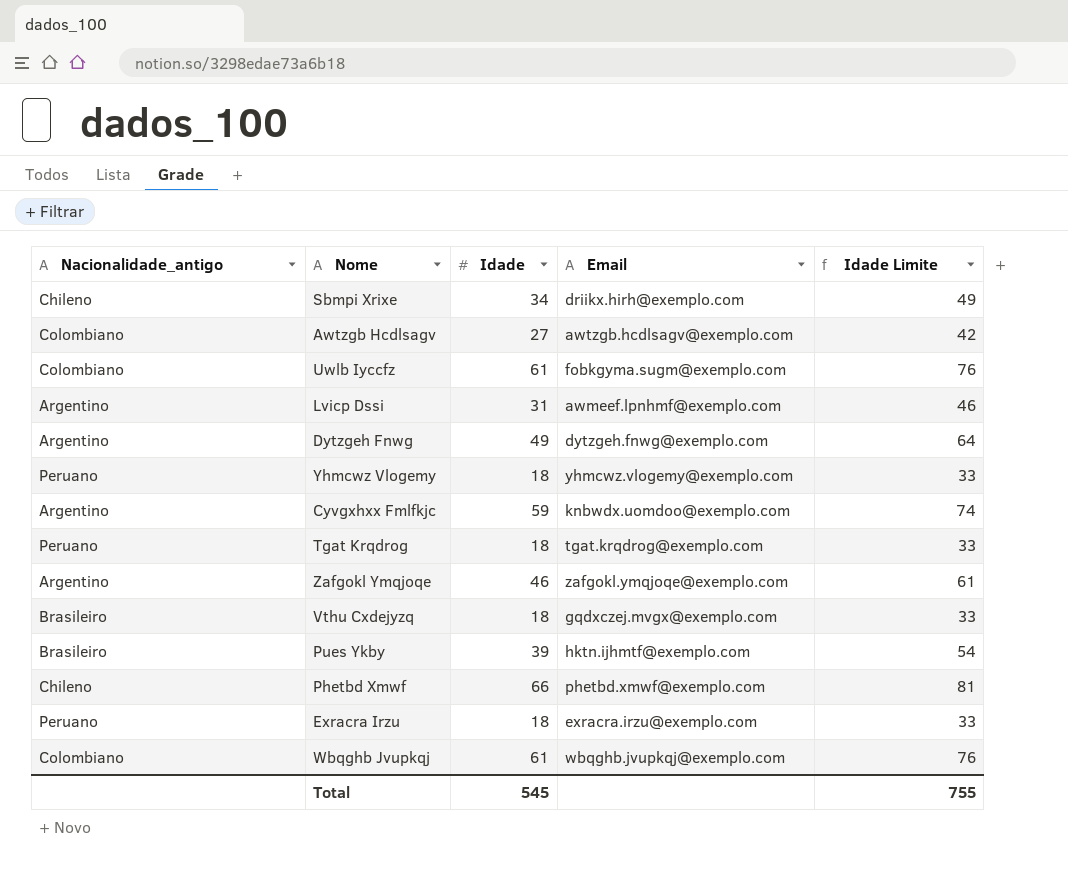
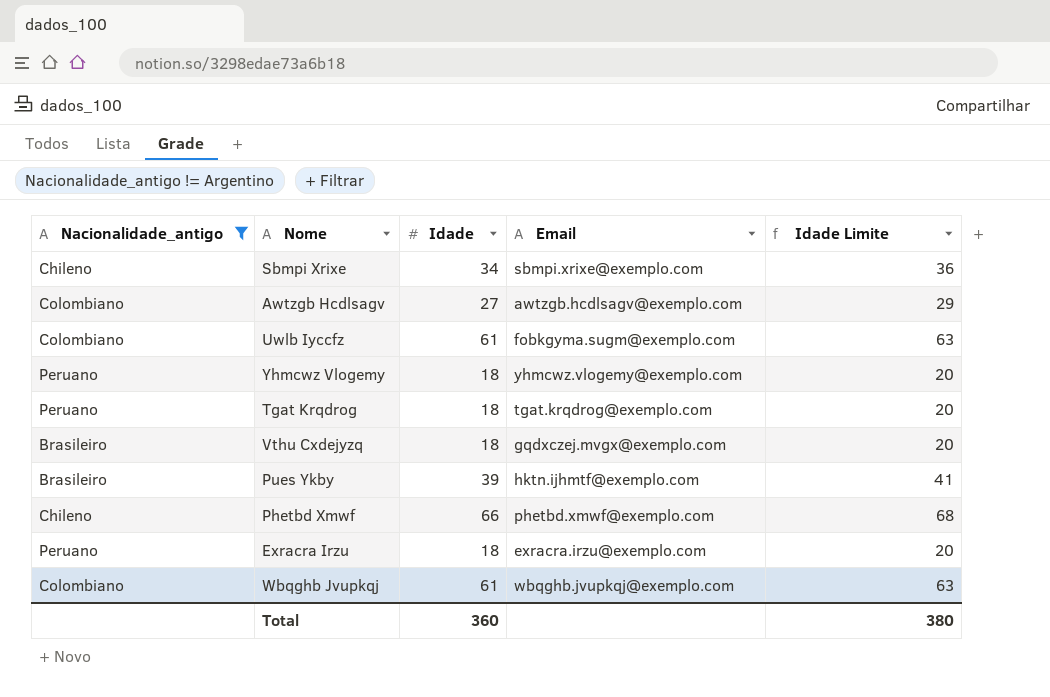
filter: none -> Nacionalidade_antigo != Argentino
column Idade Limite | formula: [Idade] + 15 -> [Idade] + 2
Sbmpi Xrixe | Email: driikx.hirh@exemplo.com -> sbmpi.xrixe@exemplo.com
Total | Idade: 545 -> 360
Total | Idade Limite: 755 -> 380

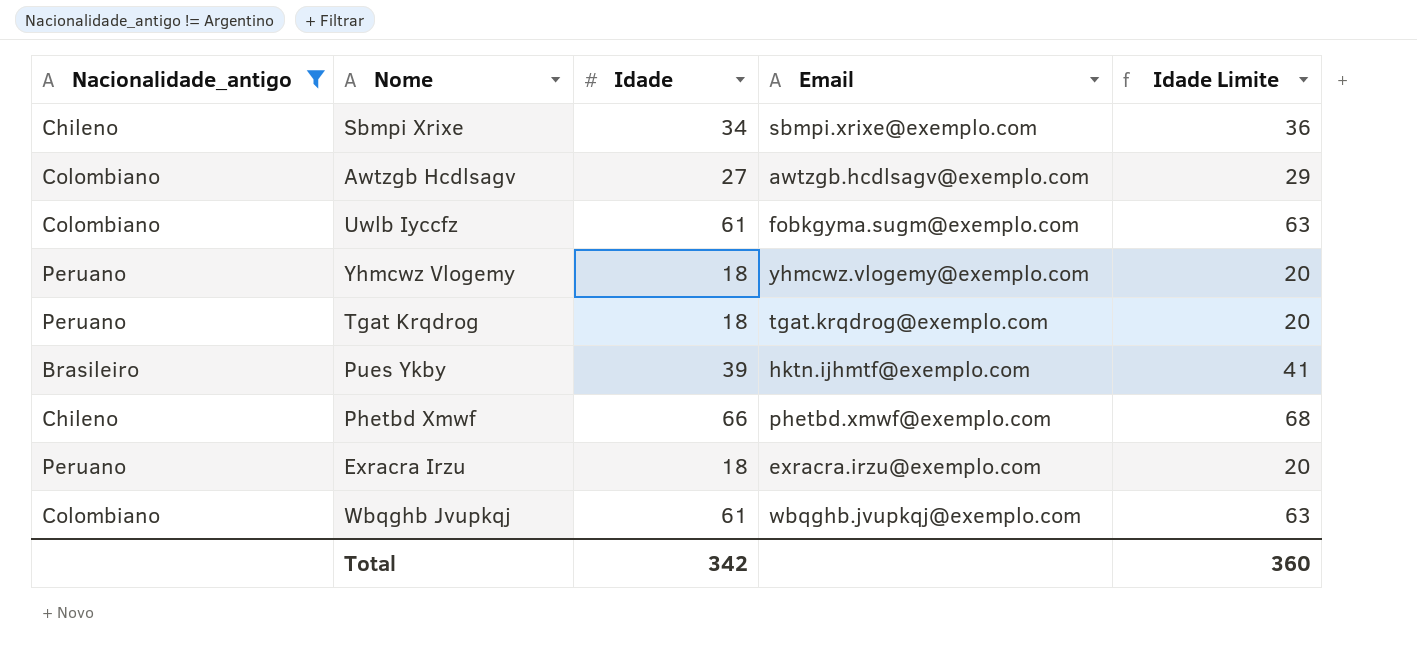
row Vthu Cxdejyzq: Brasileiro | 18 | gqdxczej.mvgx@exemplo.com | 20 -> none
Total | Idade: 360 -> 342
Total | Idade Limite: 380 -> 360

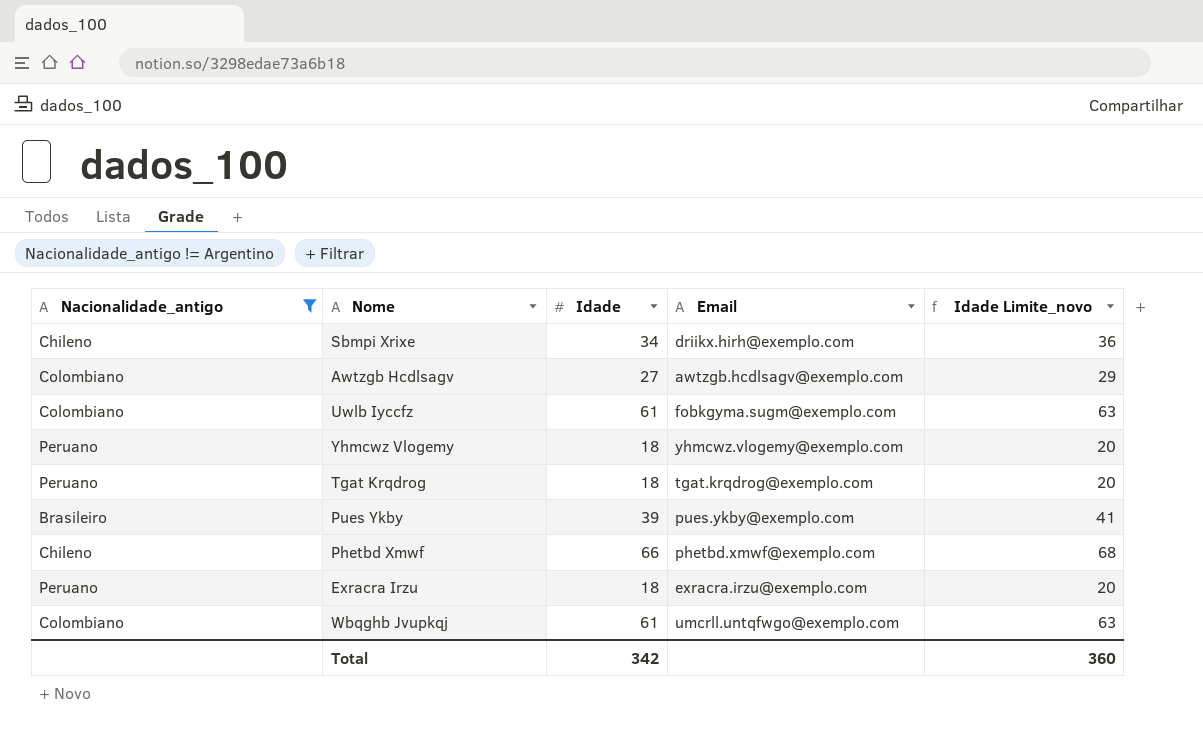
column name: Idade Limite -> Idade Limite_novo
Sbmpi Xrixe | Email: sbmpi.xrixe@exemplo.com -> driikx.hirh@exemplo.com
Pues Ykby | Email: hktn.ijhmtf@exemplo.com -> pues.ykby@exemplo.com
Wbqghb Jvupkqj | Email: wbqghb.jvupkqj@exemplo.com -> umcrll.untqfwgo@exemplo.com

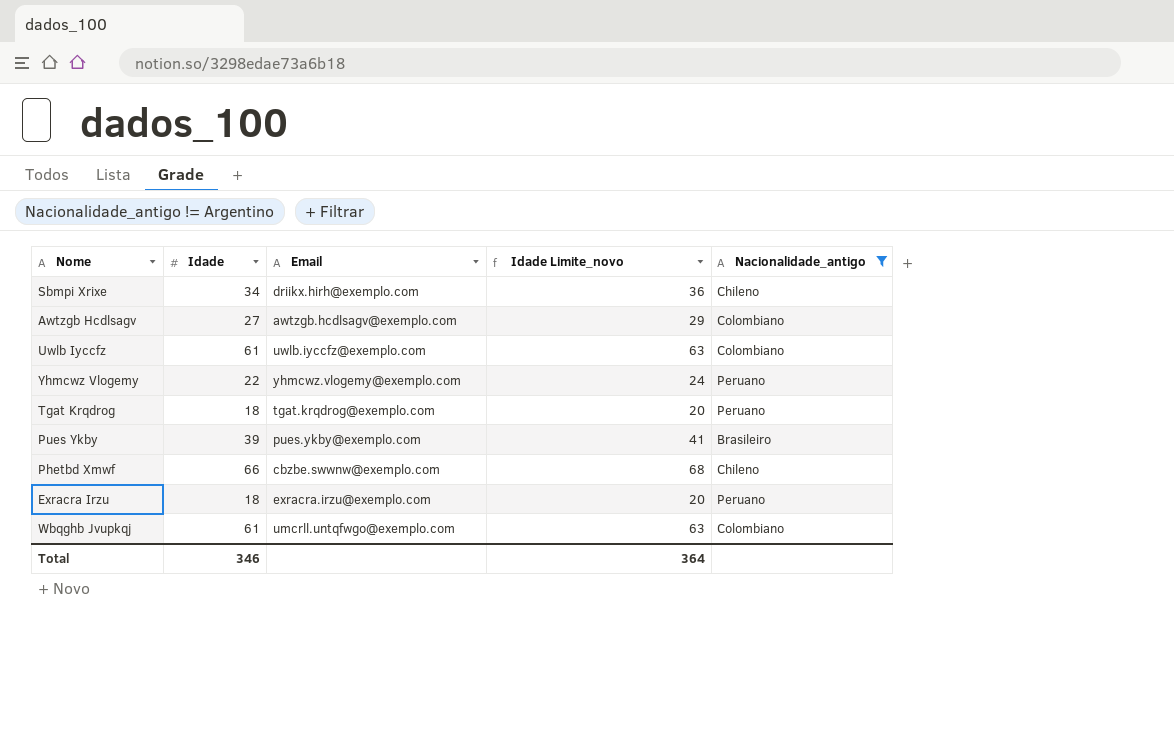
column Nacionalidade_antigo | position: 1 -> 5
Uwlb Iyccfz | Email: fobkgyma.sugm@exemplo.com -> uwlb.iyccfz@exemplo.com
Yhmcwz Vlogemy | Idade: 18 -> 22
Yhmcwz Vlogemy | Idade Limite_novo: 20 -> 24
Phetbd Xmwf | Email: phetbd.xmwf@exemplo.com -> cbzbe.swwnw@exemplo.com
Total | Idade: 342 -> 346
Total | Idade Limite_novo: 360 -> 364

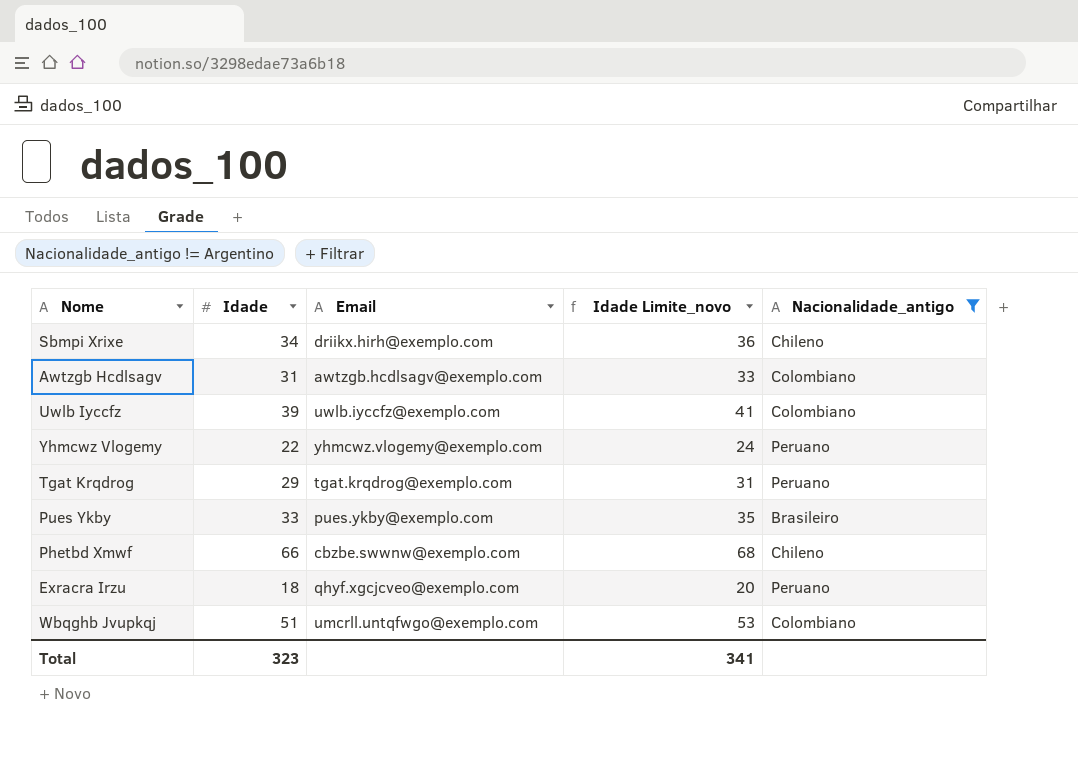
Awtzgb Hcdlsagv | Idade: 27 -> 31
Awtzgb Hcdlsagv | Idade Limite_novo: 29 -> 33
Uwlb Iyccfz | Idade: 61 -> 39
Uwlb Iyccfz | Idade Limite_novo: 63 -> 41
Tgat Krqdrog | Idade: 18 -> 29
Tgat Krqdrog | Idade Limite_novo: 20 -> 31
Pues Ykby | Idade: 39 -> 33
Pues Ykby | Idade Limite_novo: 41 -> 35
Exracra Irzu | Email: exracra.irzu@exemplo.com -> qhyf.xgcjcveo@exemplo.com
Wbqghb Jvupkqj | Idade: 61 -> 51
Wbqghb Jvupkqj | Idade Limite_novo: 63 -> 53
Total | Idade: 346 -> 323
Total | Idade Limite_novo: 364 -> 341

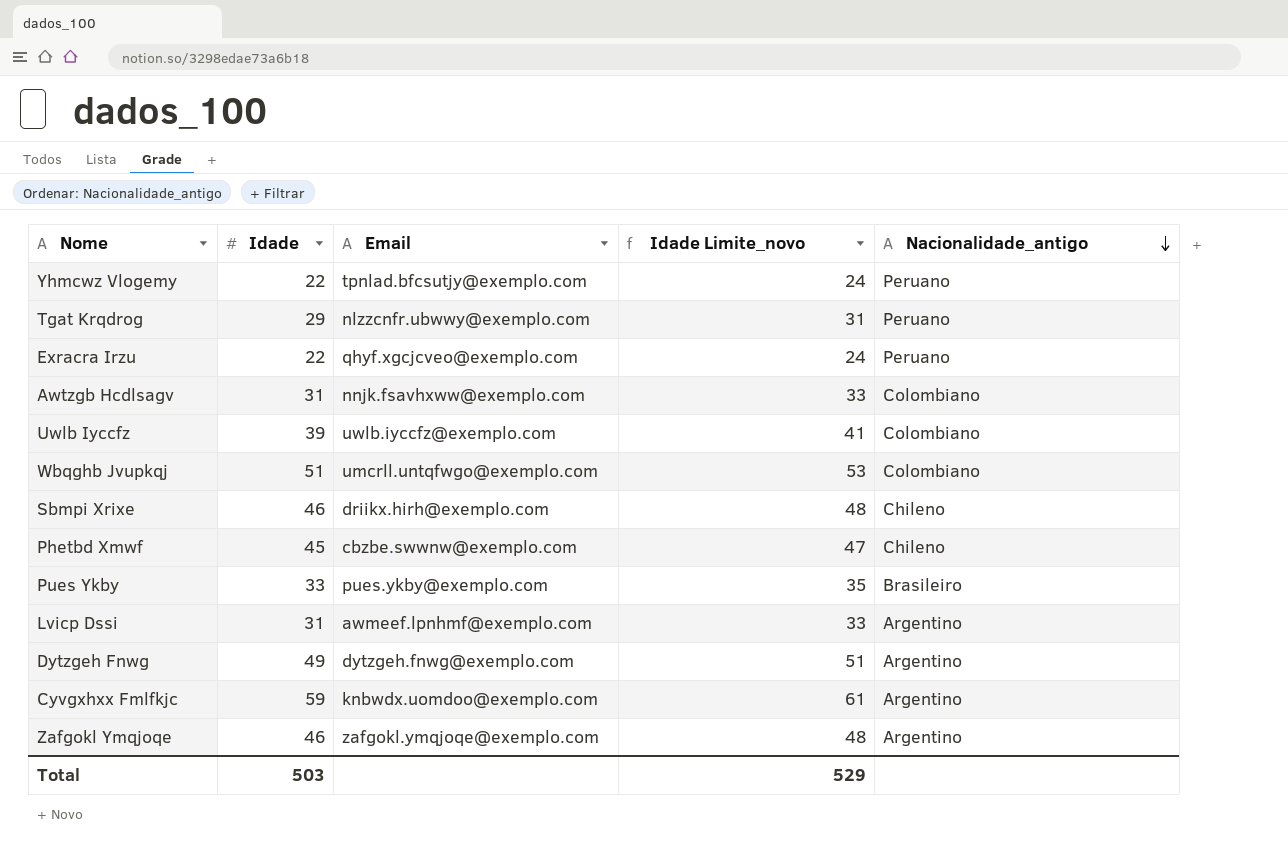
filter: Nacionalidade_antigo != Argentino -> none
row order: none -> Nacionalidade_antigo descending
Yhmcwz Vlogemy | Email: yhmcwz.vlogemy@exemplo.com -> tpnlad.bfcsutjy@exemplo.com
Tgat Krqdrog | Email: tgat.krqdrog@exemplo.com -> nlzzcnfr.ubwwy@exemplo.com
Exracra Irzu | Idade: 18 -> 22
Exracra Irzu | Idade Limite_novo: 20 -> 24
Awtzgb Hcdlsagv | Email: awtzgb.hcdlsagv@exemplo.com -> nnjk.fsavhxww@exemplo.com
Sbmpi Xrixe | Idade: 34 -> 46
Sbmpi Xrixe | Idade Limite_novo: 36 -> 48
Phetbd Xmwf | Idade: 66 -> 45
Phetbd Xmwf | Idade Limite_novo: 68 -> 47
Total | Idade: 323 -> 503
Total | Idade Limite_novo: 341 -> 529

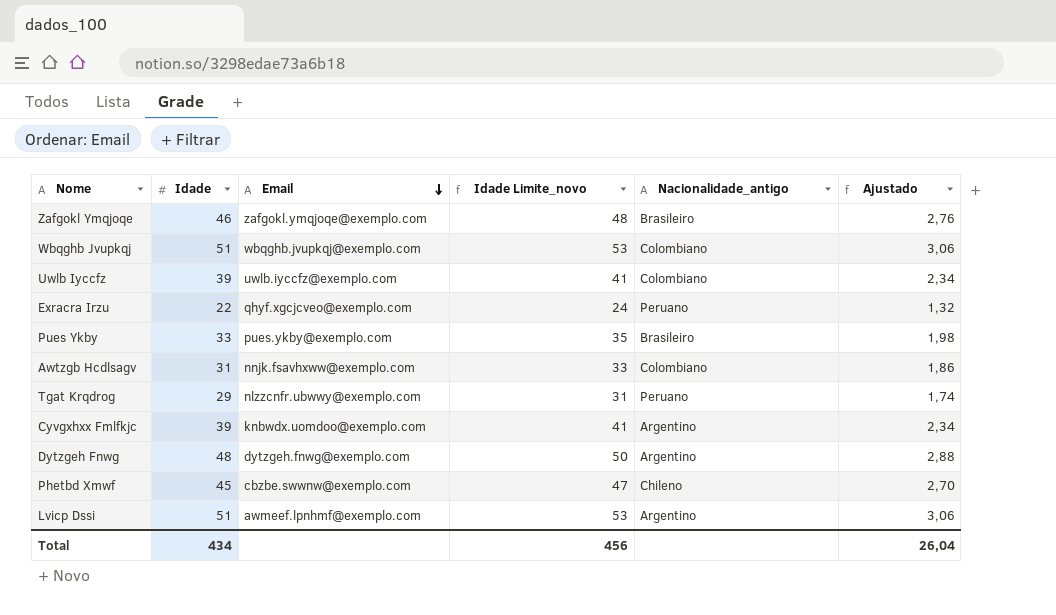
row order: Nacionalidade_antigo descending -> Email descending
column Ajustado | formula: none -> [Idade] * 0,06
row Yhmcwz Vlogemy: 22 | tpnlad.bfcsutjy@exemplo.com | 24 | Peruano -> none
row Sbmpi Xrixe: 46 | driikx.hirh@exemplo.com | 48 | Chileno -> none
Zafgokl Ymqjoqe | Nacionalidade_antigo: Argentino -> Brasileiro
Wbqghb Jvupkqj | Email: umcrll.untqfwgo@exemplo.com -> wbqghb.jvupkqj@exemplo.com
Cyvgxhxx Fmlfkjc | Idade: 59 -> 39
Cyvgxhxx Fmlfkjc | Idade Limite_novo: 61 -> 41
Dytzgeh Fnwg | Idade: 49 -> 48
Dytzgeh Fnwg | Idade Limite_novo: 51 -> 50
Lvicp Dssi | Idade: 31 -> 51
Lvicp Dssi | Idade Limite_novo: 33 -> 53
Total | Idade: 503 -> 434
Total | Idade Limite_novo: 529 -> 456

